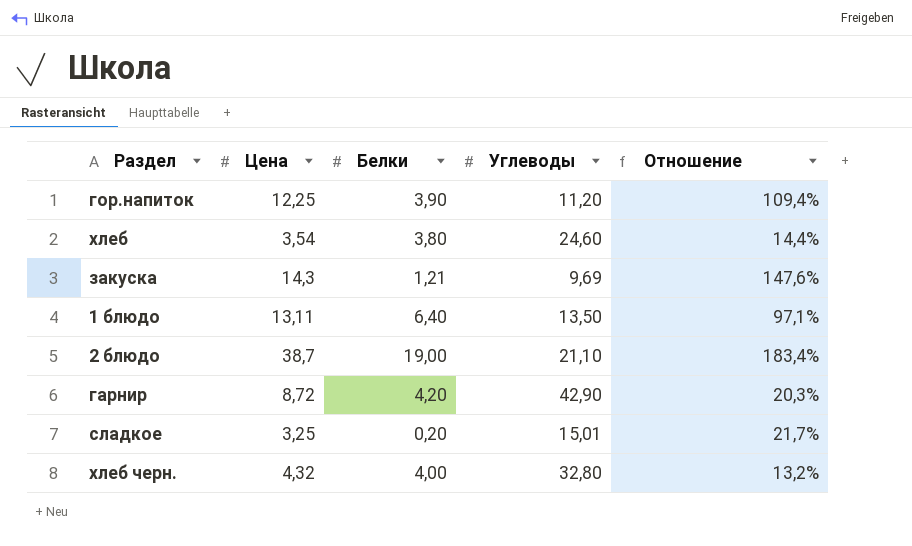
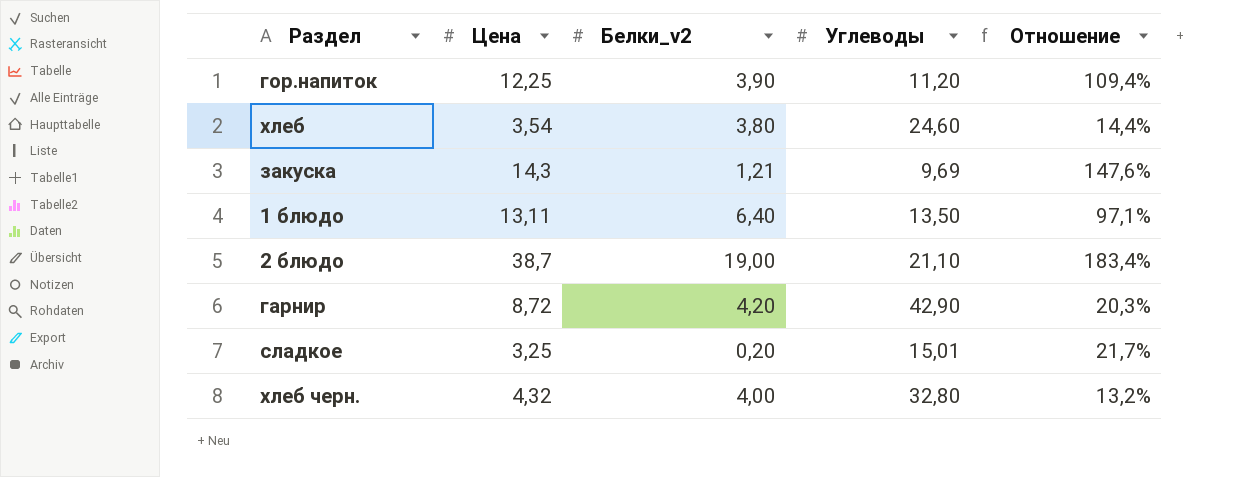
column name: Белки -> Белки_v2

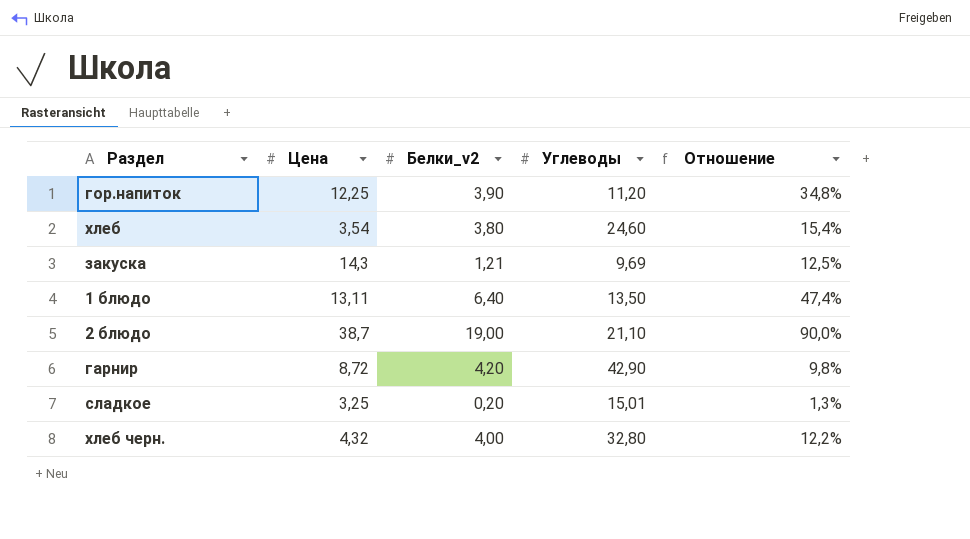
column Отношение | formula: [Цена] / [Углеводы] -> [Белки_v2] / [Углеводы]

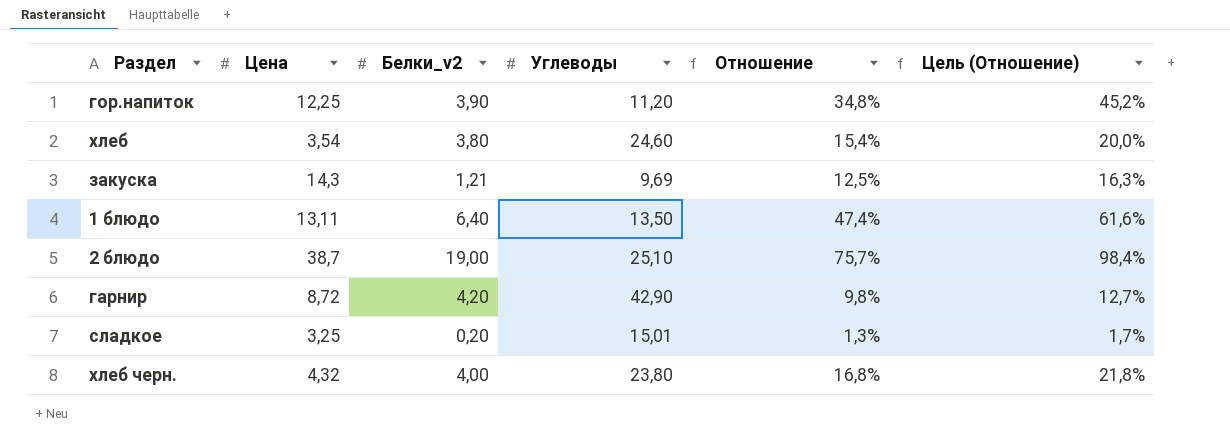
column Цель (Отношение) | formula: none -> [Отношение] * 1,3
2 блюдо | Углеводы: 21,10 -> 25,10
2 блюдо | Отношение: 90,0% -> 75,7%
хлеб черн. | Углеводы: 32,80 -> 23,80
хлеб черн. | Отношение: 12,2% -> 16,8%

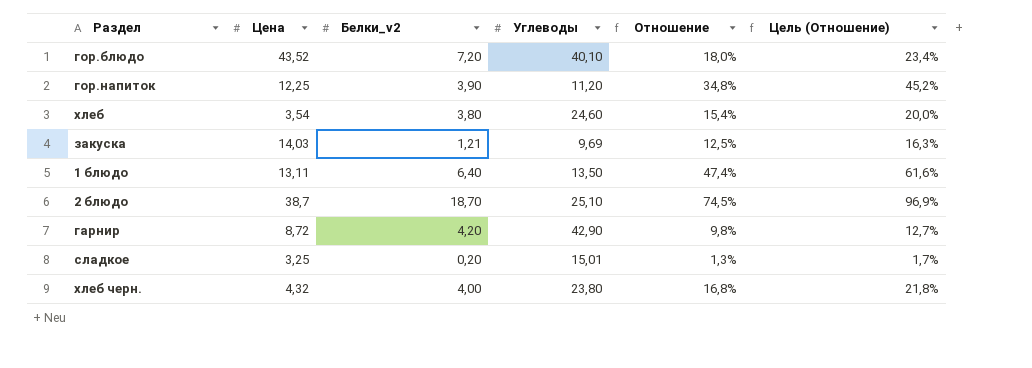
row гор.блюдо: none -> 43,52 | 7,20 | 40,10 | 18,0% | 23,4%
закуска | Цена: 14,3 -> 14,03
2 блюдо | Белки_v2: 19,00 -> 18,70
2 блюдо | Отношение: 75,7% -> 74,5%
2 блюдо | Цель (Отношение): 98,4% -> 96,9%

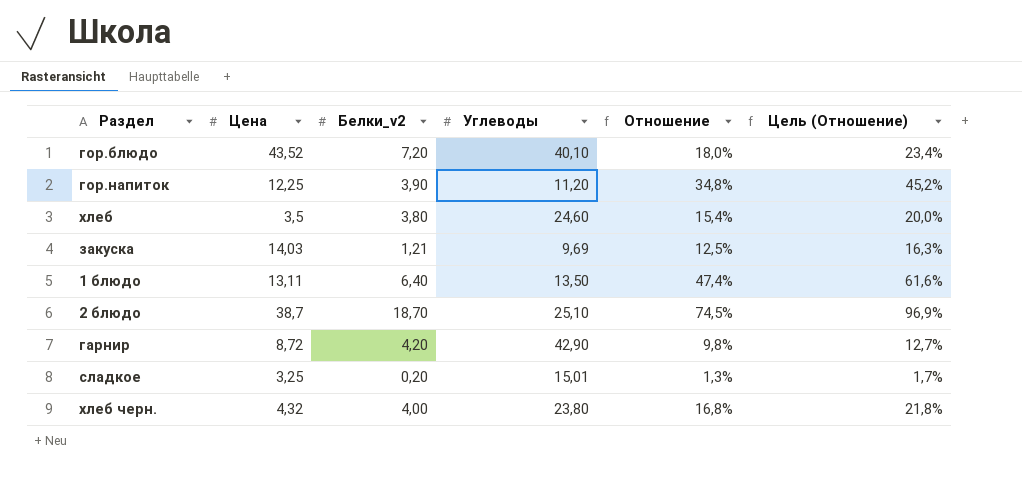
хлеб | Цена: 3,54 -> 3,5

